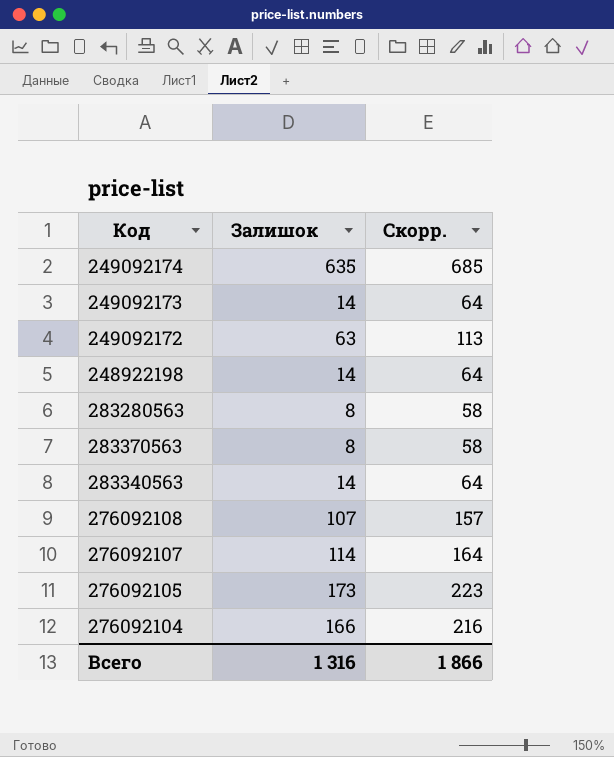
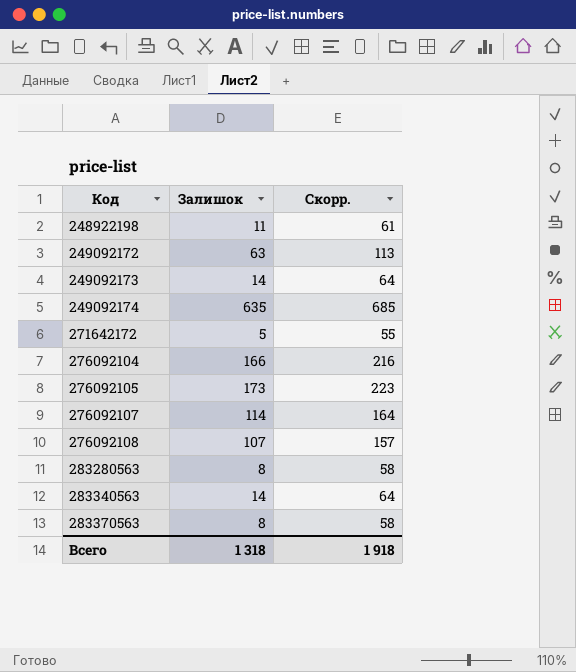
row order: none -> Код ascending
248922198 | Залишок: 14 -> 11
248922198 | Скорр.: 64 -> 61
row 271642172: none -> 5 | 55
Всего | Залишок: 1 316 -> 1 318
Всего | Скорр.: 1 866 -> 1 918

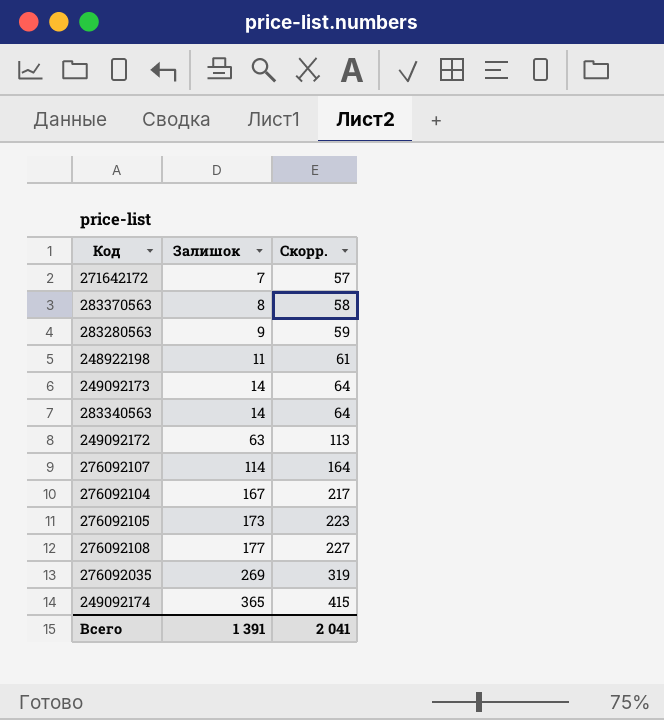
row order: Код ascending -> Залишок ascending
271642172 | Залишок: 5 -> 7
271642172 | Скорр.: 55 -> 57
283280563 | Залишок: 8 -> 9
283280563 | Скорр.: 58 -> 59
276092104 | Залишок: 166 -> 167
276092104 | Скорр.: 216 -> 217
276092108 | Залишок: 107 -> 177
276092108 | Скорр.: 157 -> 227
row 276092035: none -> 269 | 319
249092174 | Залишок: 635 -> 365
249092174 | Скорр.: 685 -> 415
Всего | Залишок: 1 318 -> 1 391
Всего | Скорр.: 1 918 -> 2 041

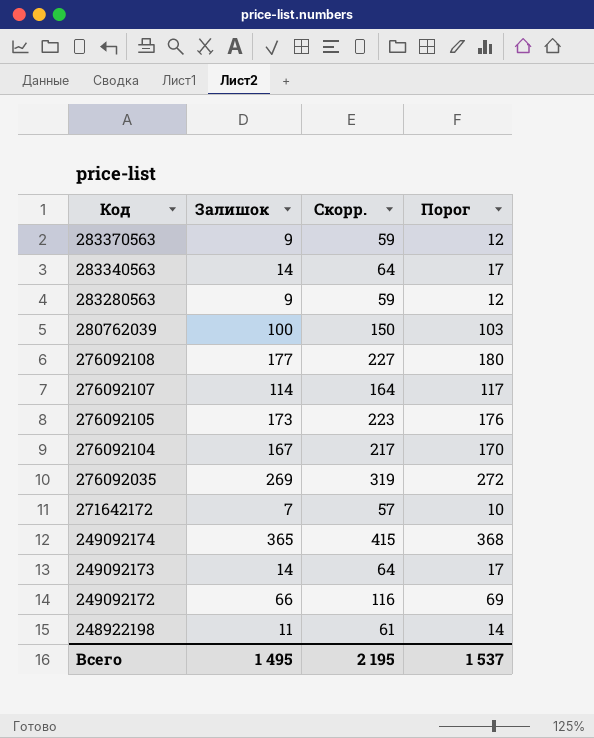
row order: Залишок ascending -> Код descending
column Порог | formula: none -> [Залишок] + 3
283370563 | Залишок: 8 -> 9
283370563 | Скорр.: 58 -> 59
row 280762039: none -> 100 | 150 | 103
249092172 | Залишок: 63 -> 66
249092172 | Скорр.: 113 -> 116
Всего | Залишок: 1 391 -> 1 495
Всего | Скорр.: 2 041 -> 2 195

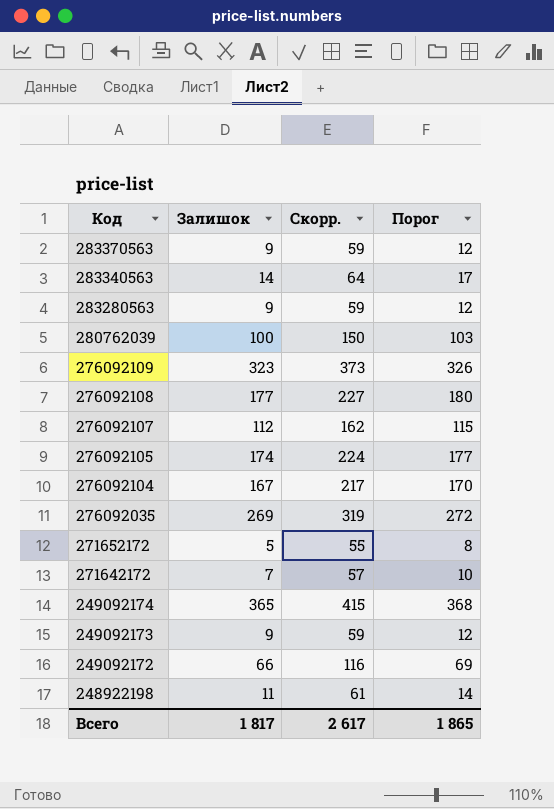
row 276092109: none -> 323 | 373 | 326
276092107 | Залишок: 114 -> 112
276092107 | Скорр.: 164 -> 162
276092107 | Порог: 117 -> 115
276092105 | Залишок: 173 -> 174
276092105 | Скорр.: 223 -> 224
276092105 | Порог: 176 -> 177
row 271652172: none -> 5 | 55 | 8
249092173 | Залишок: 14 -> 9
249092173 | Скорр.: 64 -> 59
249092173 | Порог: 17 -> 12
Всего | Залишок: 1 495 -> 1 817
Всего | Скорр.: 2 195 -> 2 617
Всего | Порог: 1 537 -> 1 865

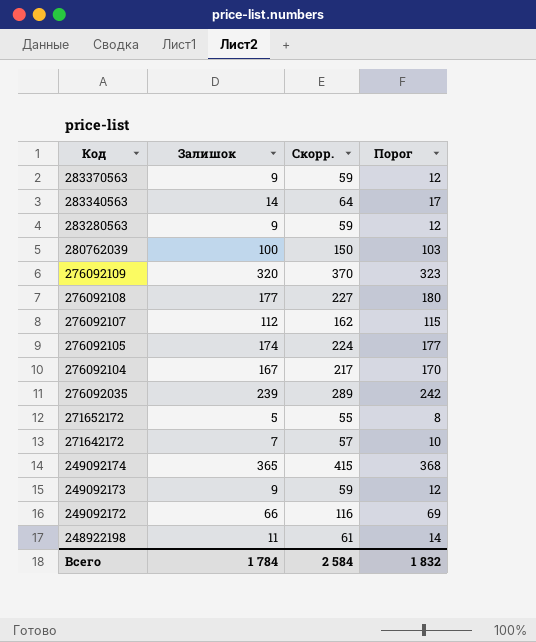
276092109 | Залишок: 323 -> 320
276092109 | Скорр.: 373 -> 370
276092109 | Порог: 326 -> 323
276092035 | Залишок: 269 -> 239
276092035 | Скорр.: 319 -> 289
276092035 | Порог: 272 -> 242
Всего | Залишок: 1 817 -> 1 784
Всего | Скорр.: 2 617 -> 2 584
Всего | Порог: 1 865 -> 1 832

